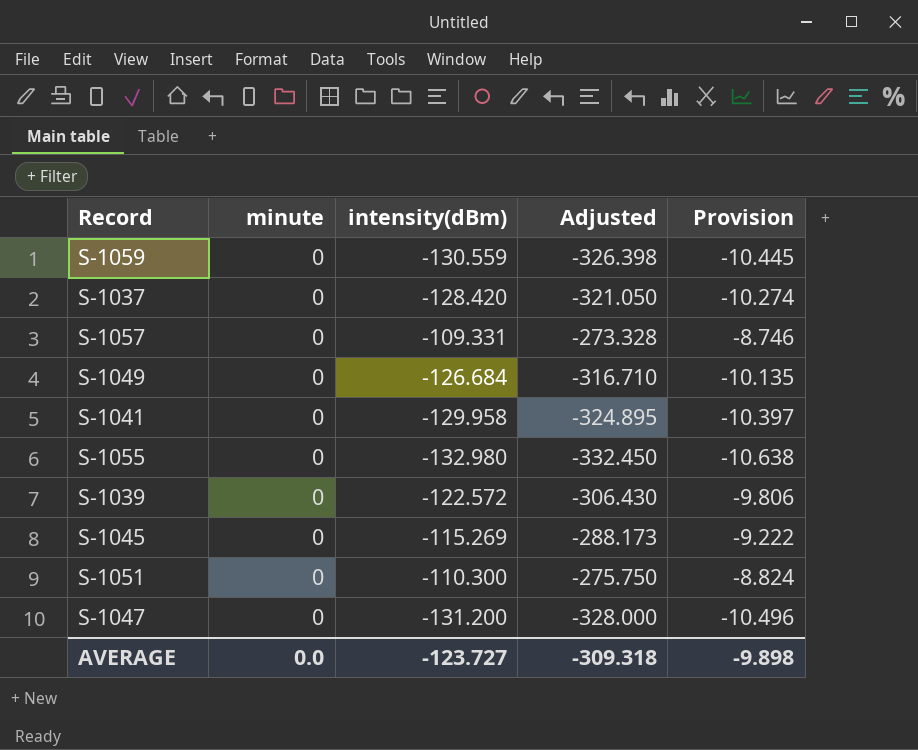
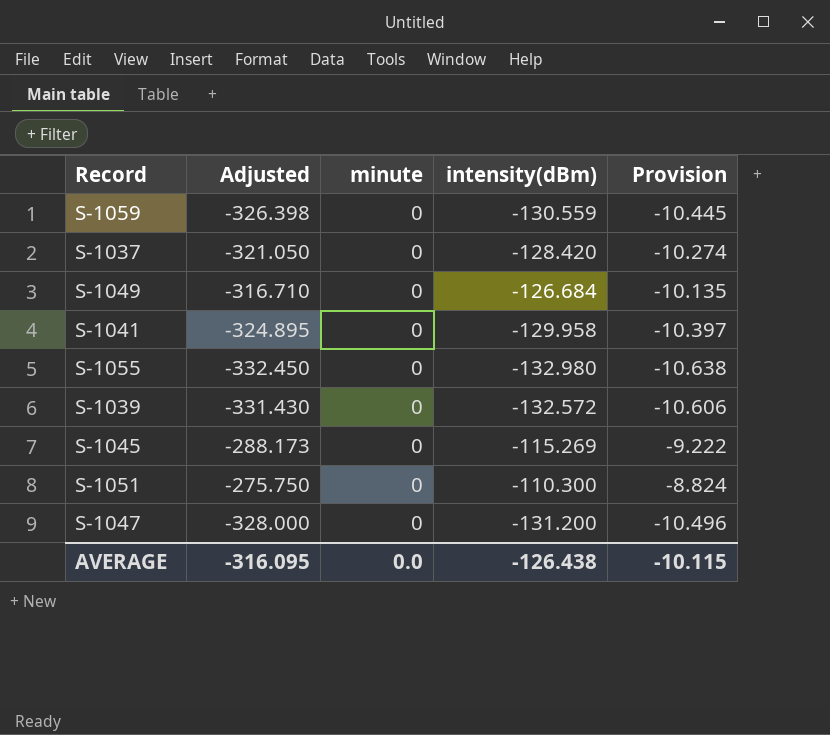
column Adjusted | position: 4 -> 2
row S-1057: 0 | -109.331 | -273.328 | -8.746 -> none
S-1039 | Adjusted: -306.430 -> -331.430
S-1039 | intensity(dBm): -122.572 -> -132.572
S-1039 | Provision: -9.806 -> -10.606
AVERAGE | Adjusted: -309.318 -> -316.095
AVERAGE | intensity(dBm): -123.727 -> -126.438
AVERAGE | Provision: -9.898 -> -10.115

